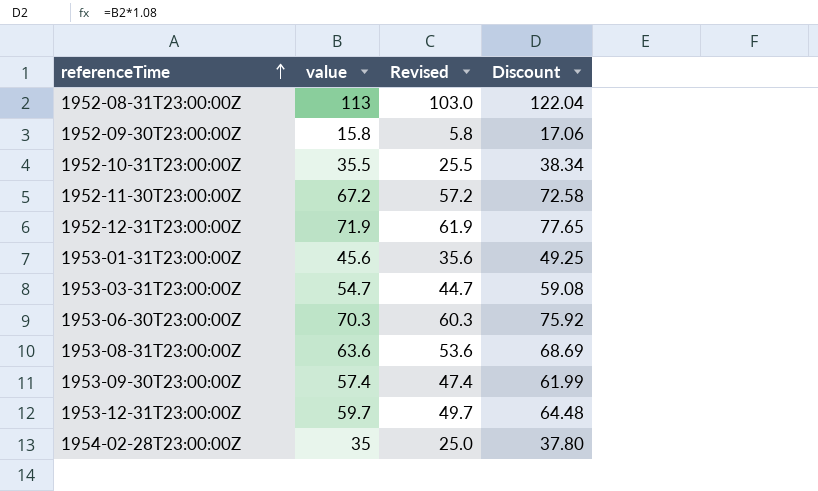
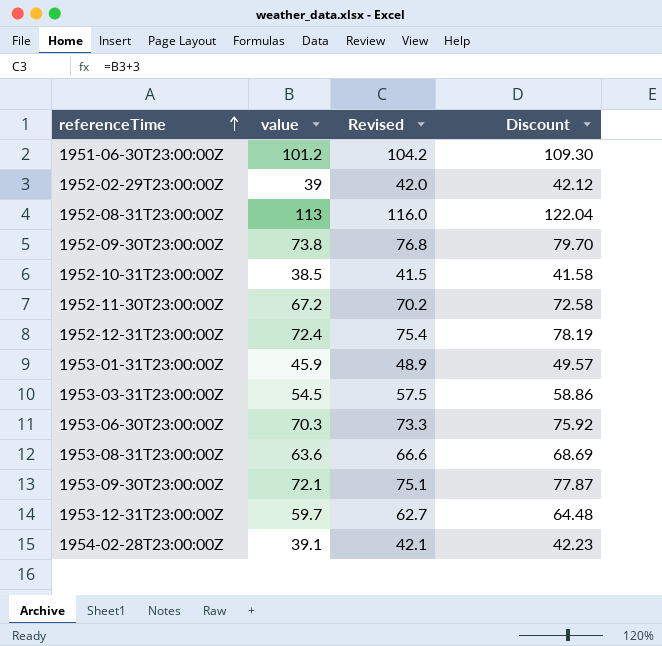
column Revised | formula: [value] - 10 -> [value] + 3
row 1951-06-30T23:00:00Z: none -> 101.2 | 104.2 | 109.30
row 1952-02-29T23:00:00Z: none -> 39 | 42.0 | 42.12
1952-09-30T23:00:00Z | value: 15.8 -> 73.8
1952-09-30T23:00:00Z | Discount: 17.06 -> 79.70
1952-10-31T23:00:00Z | value: 35.5 -> 38.5
1952-10-31T23:00:00Z | Discount: 38.34 -> 41.58
1952-12-31T23:00:00Z | value: 71.9 -> 72.4
1952-12-31T23:00:00Z | Discount: 77.65 -> 78.19
1953-01-31T23:00:00Z | value: 45.6 -> 45.9
1953-01-31T23:00:00Z | Discount: 49.25 -> 49.57
1953-03-31T23:00:00Z | value: 54.7 -> 54.5
1953-03-31T23:00:00Z | Discount: 59.08 -> 58.86
1953-09-30T23:00:00Z | value: 57.4 -> 72.1
1953-09-30T23:00:00Z | Discount: 61.99 -> 77.87
1954-02-28T23:00:00Z | value: 35 -> 39.1
1954-02-28T23:00:00Z | Discount: 37.80 -> 42.23

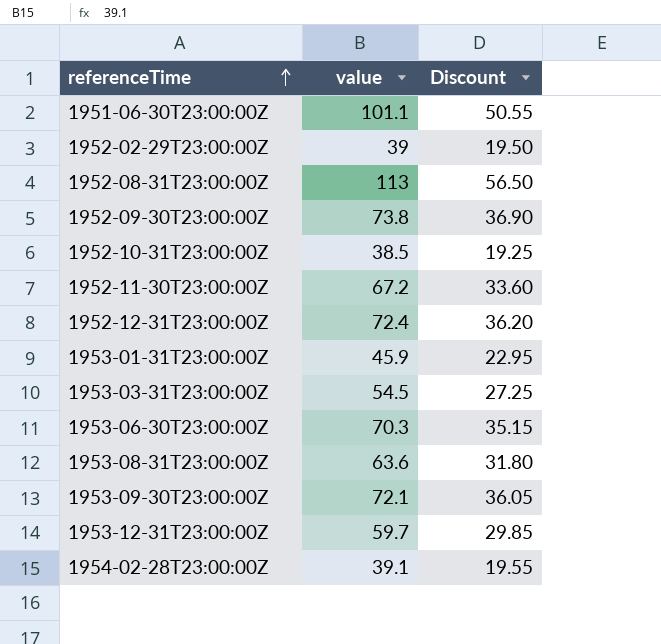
column Revised | formula: [value] + 3 -> none
column Discount | formula: [value] * 1.08 -> [value] * 0.5
1951-06-30T23:00:00Z | value: 101.2 -> 101.1

